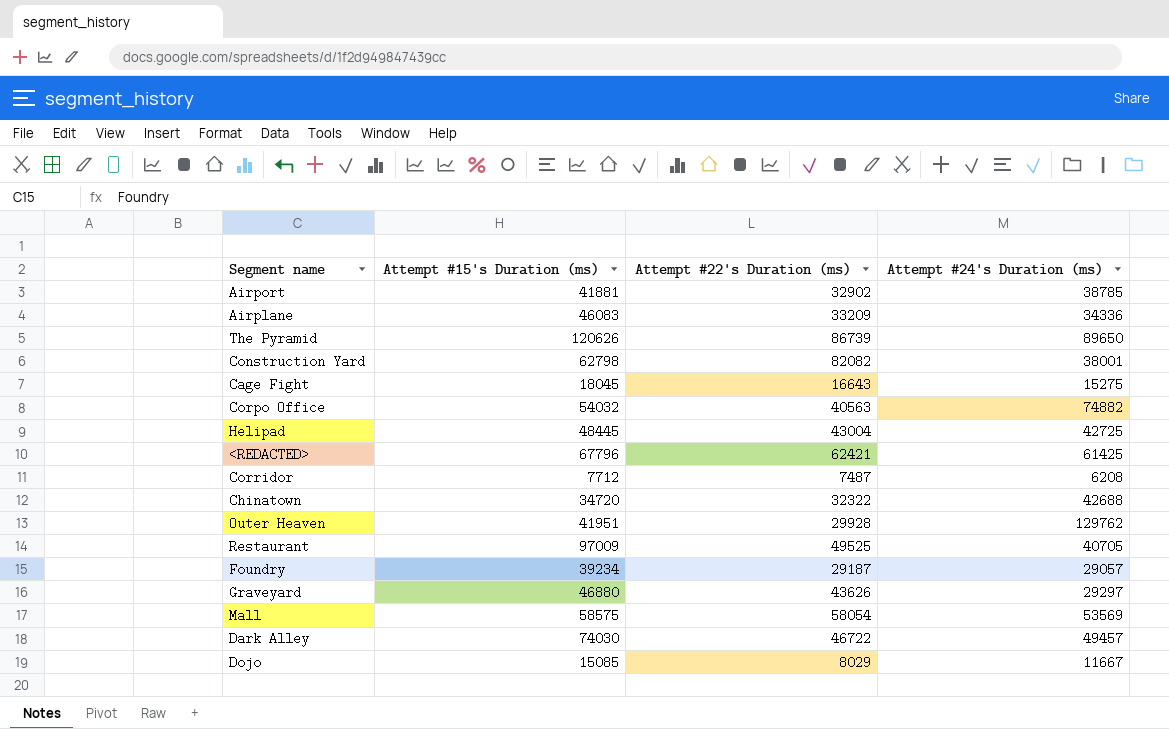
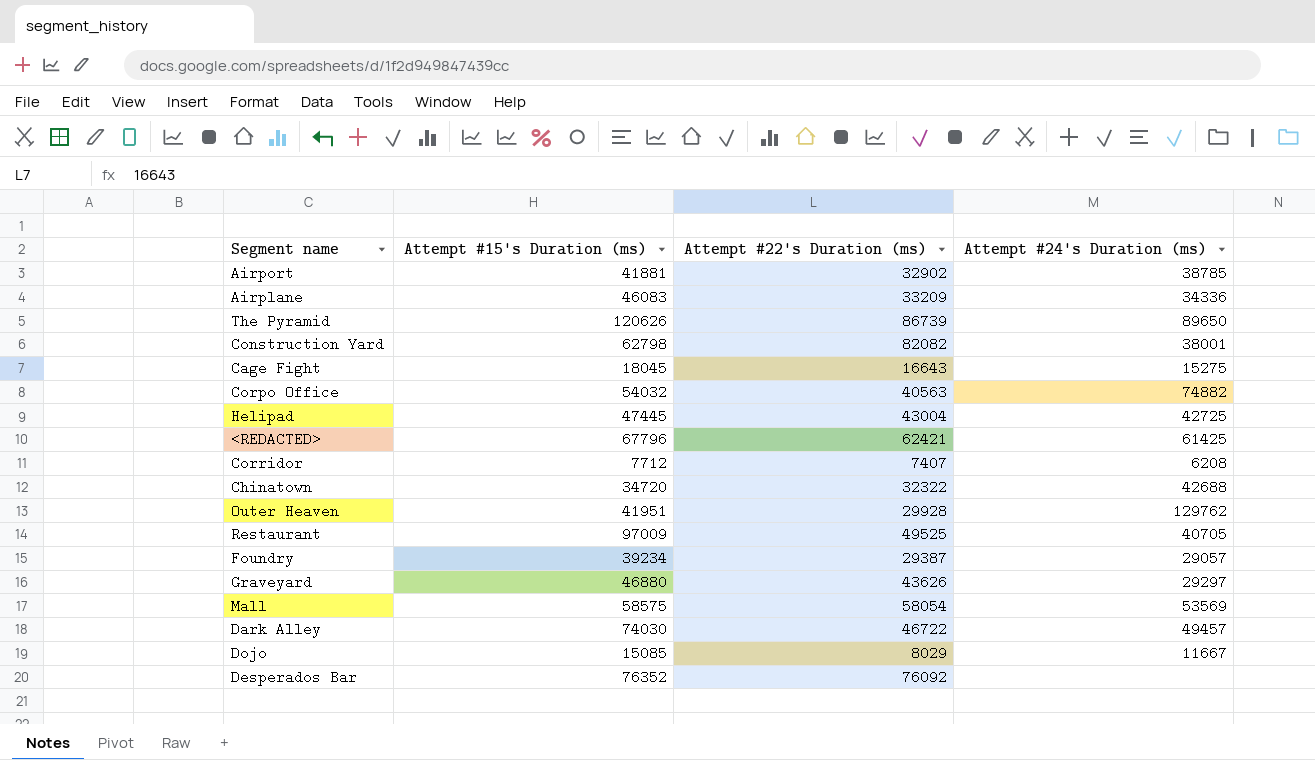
Helipad | Attempt #15's Duration (ms): 48445 -> 47445
Corridor | Attempt #22's Duration (ms): 7487 -> 7407
Foundry | Attempt #22's Duration (ms): 29187 -> 29387
row Desperados Bar: none -> 76352 | 76092 | none

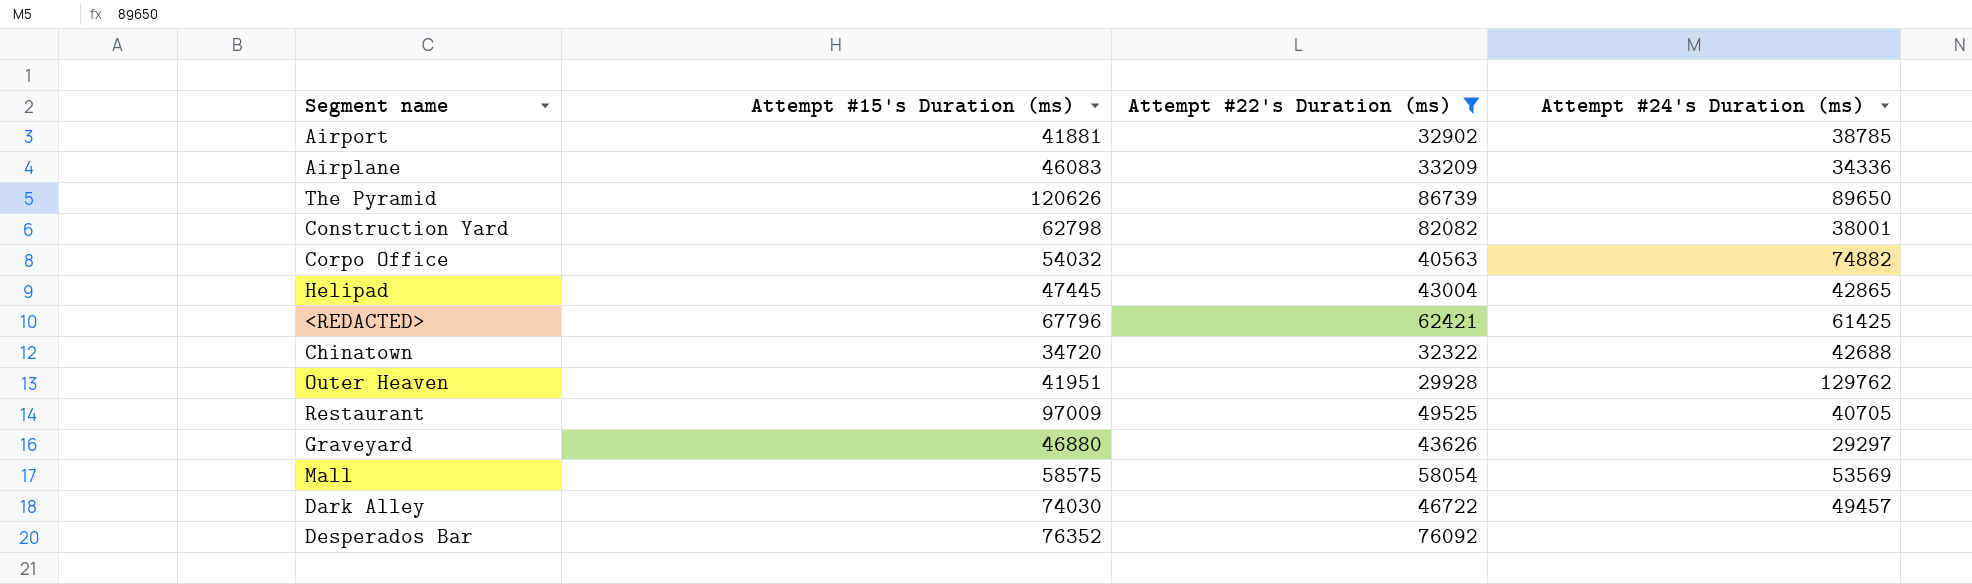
filter: none -> Attempt #22's Duration (ms) >= 29928
Helipad | Attempt #24's Duration (ms): 42725 -> 42865

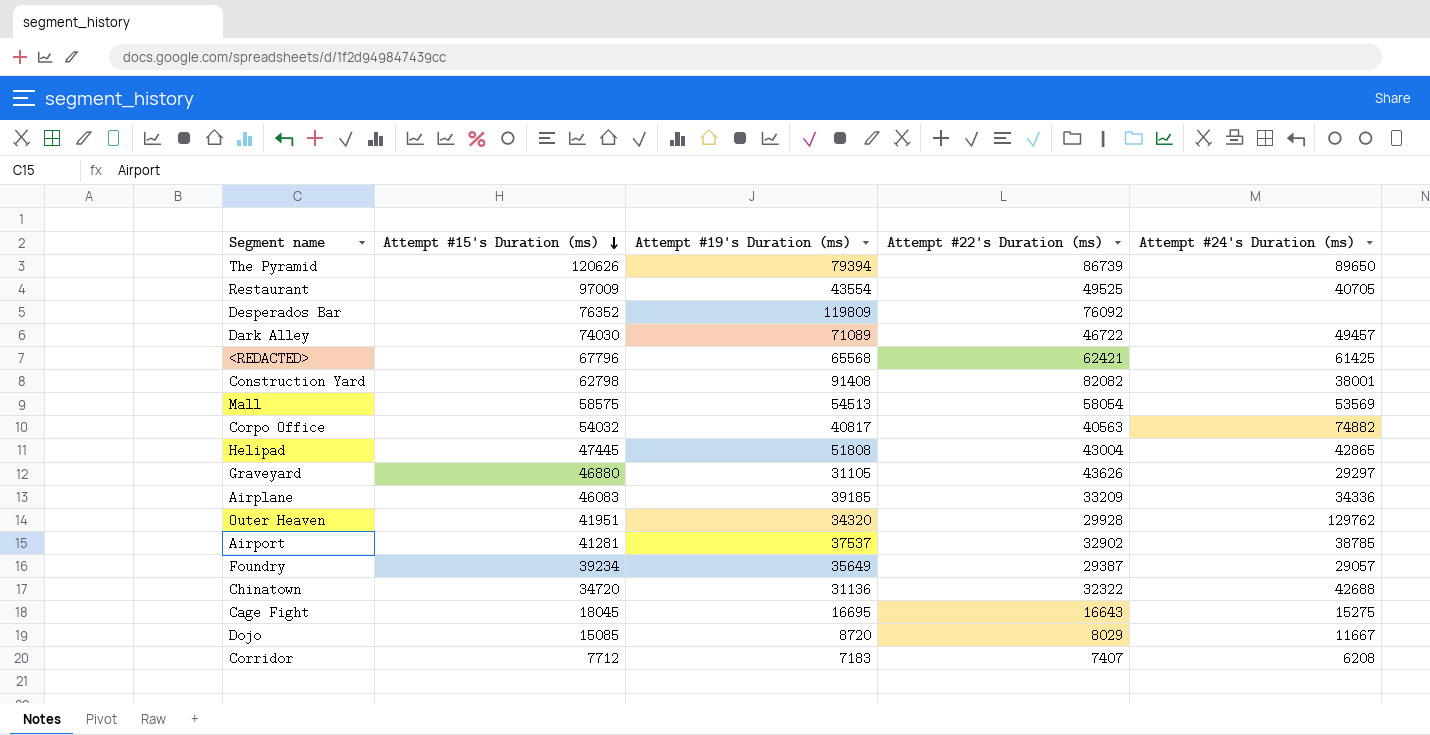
filter: Attempt #22's Duration (ms) >= 29928 -> none
row order: none -> Attempt #15's Duration (ms) descending
column Attempt #19's Duration (ms) | position: none -> 3
Airport | Attempt #15's Duration (ms): 41881 -> 41281

